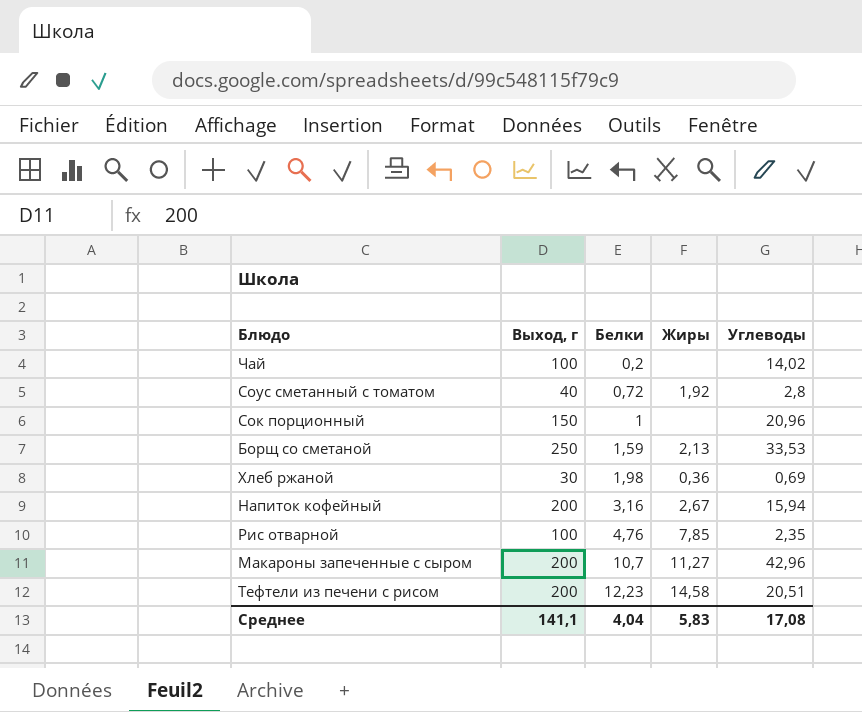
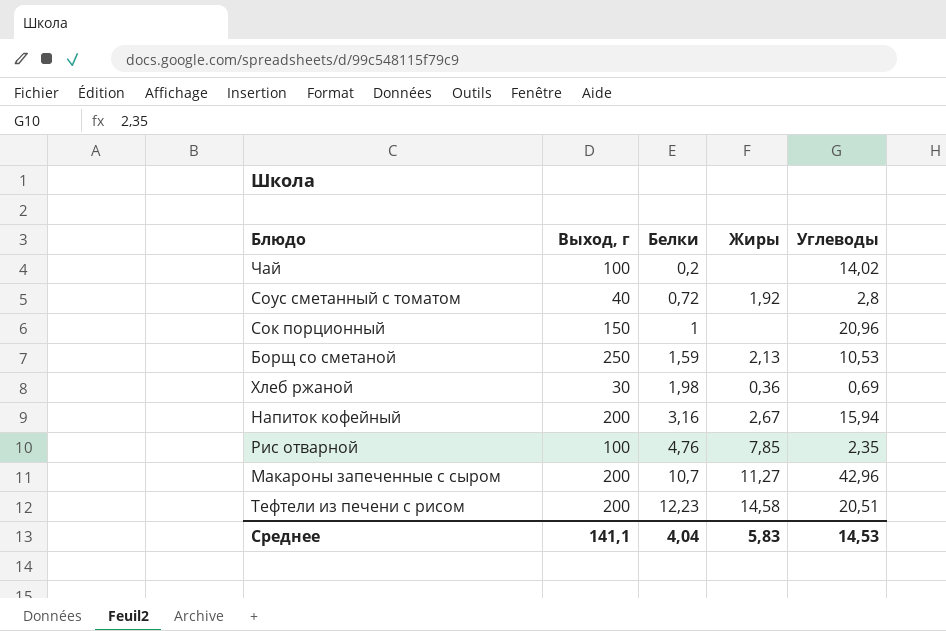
Борщ со сметаной | Углеводы: 33,53 -> 10,53
Среднее | Углеводы: 17,08 -> 14,53

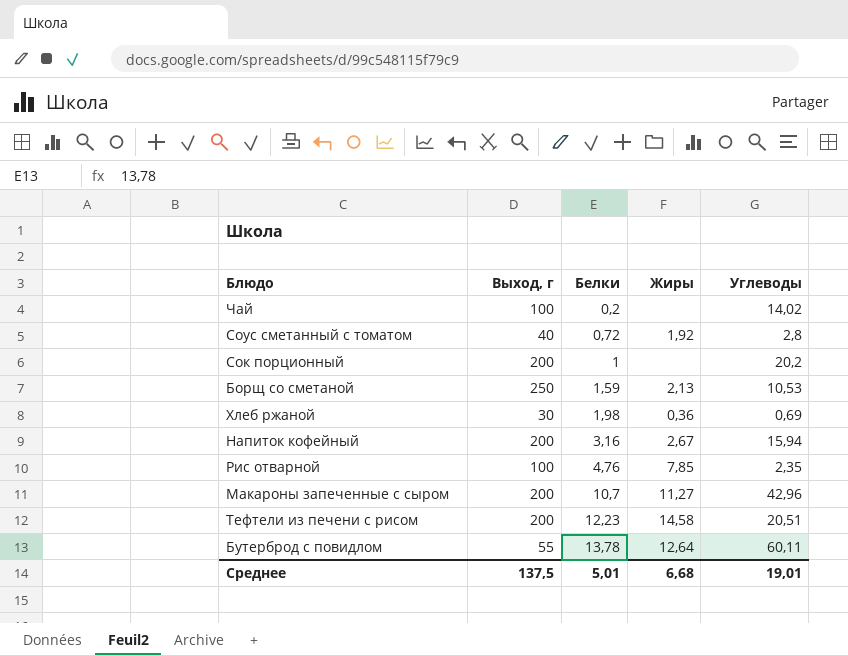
Сок порционный | Выход, г: 150 -> 200
Сок порционный | Углеводы: 20,96 -> 20,2
row Бутерброд с повидлом: none -> 55 | 13,78 | 12,64 | 60,11
Среднее | Выход, г: 141,1 -> 137,5
Среднее | Белки: 4,04 -> 5,01
Среднее | Жиры: 5,83 -> 6,68
Среднее | Углеводы: 14,53 -> 19,01

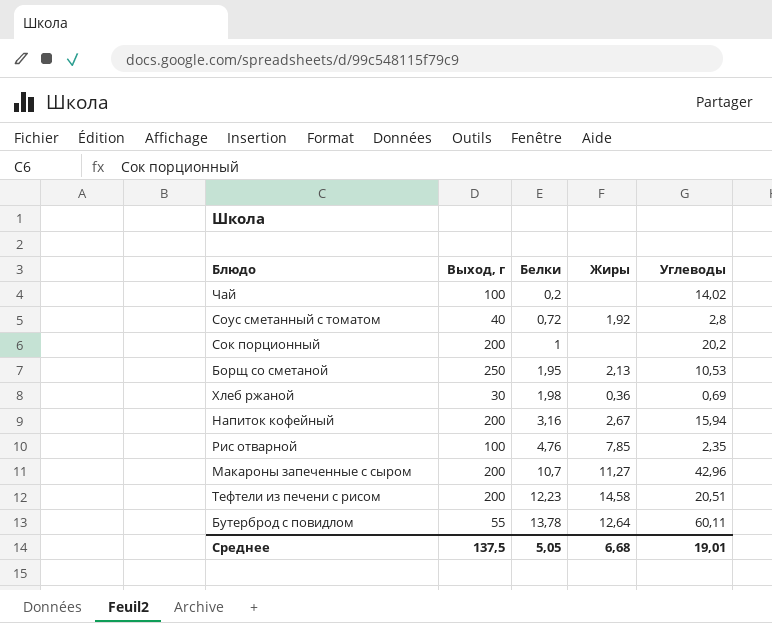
Борщ со сметаной | Белки: 1,59 -> 1,95
Среднее | Белки: 5,01 -> 5,05

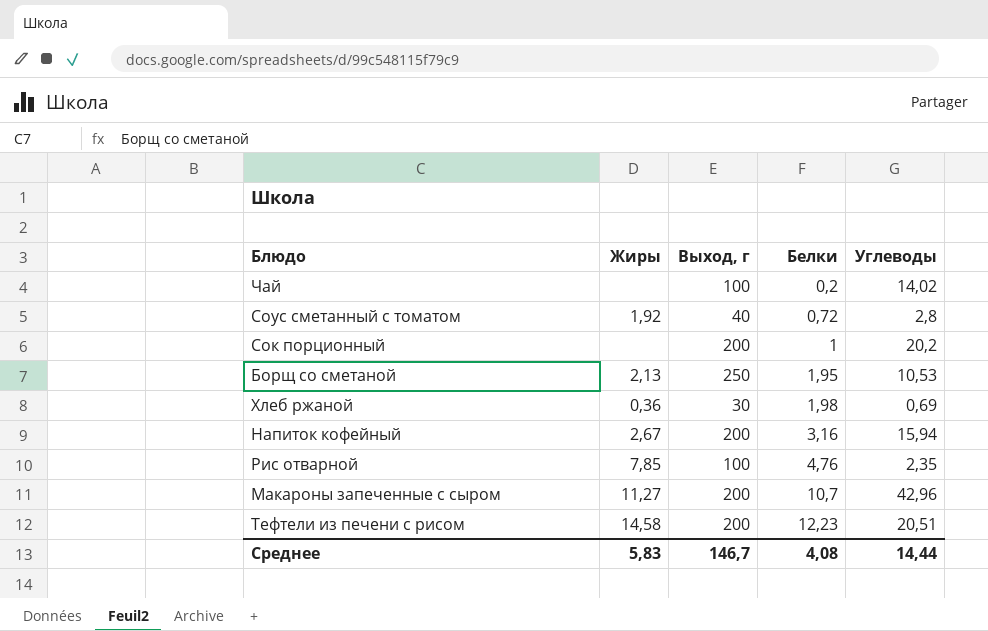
column Жиры | position: 4 -> 2
row Бутерброд с повидлом: 55 | 13,78 | 12,64 | 60,11 -> none
Среднее | Жиры: 6,68 -> 5,83
Среднее | Выход, г: 137,5 -> 146,7
Среднее | Белки: 5,05 -> 4,08
Среднее | Углеводы: 19,01 -> 14,44

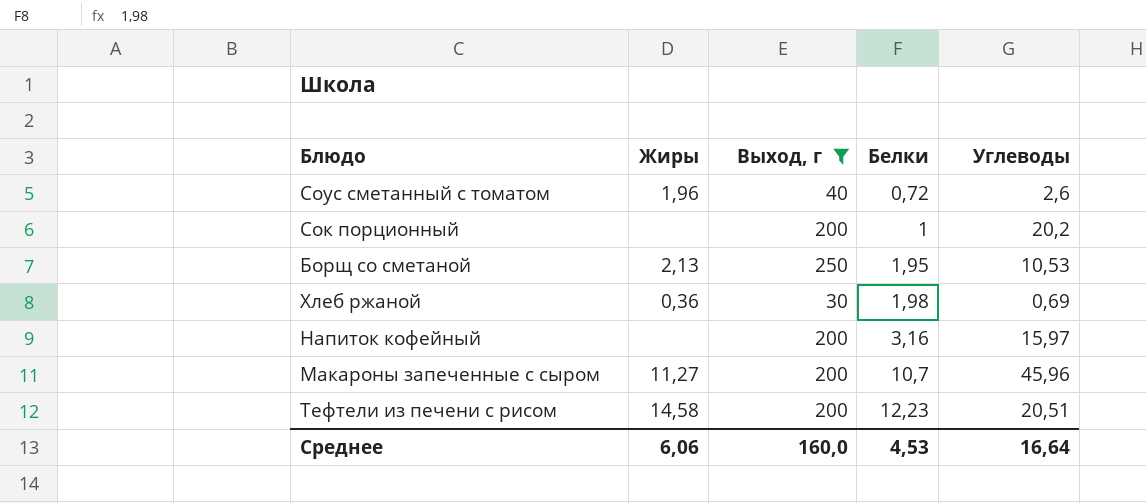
filter: none -> Выход, г != 100
Соус сметанный с томатом | Жиры: 1,92 -> 1,96
Соус сметанный с томатом | Углеводы: 2,8 -> 2,6
Напиток кофейный | Жиры: 2,67 -> none
Напиток кофейный | Углеводы: 15,94 -> 15,97
Макароны запеченные с сыром | Углеводы: 42,96 -> 45,96
Среднее | Жиры: 5,83 -> 6,06
Среднее | Выход, г: 146,7 -> 160,0
Среднее | Белки: 4,08 -> 4,53
Среднее | Углеводы: 14,44 -> 16,64

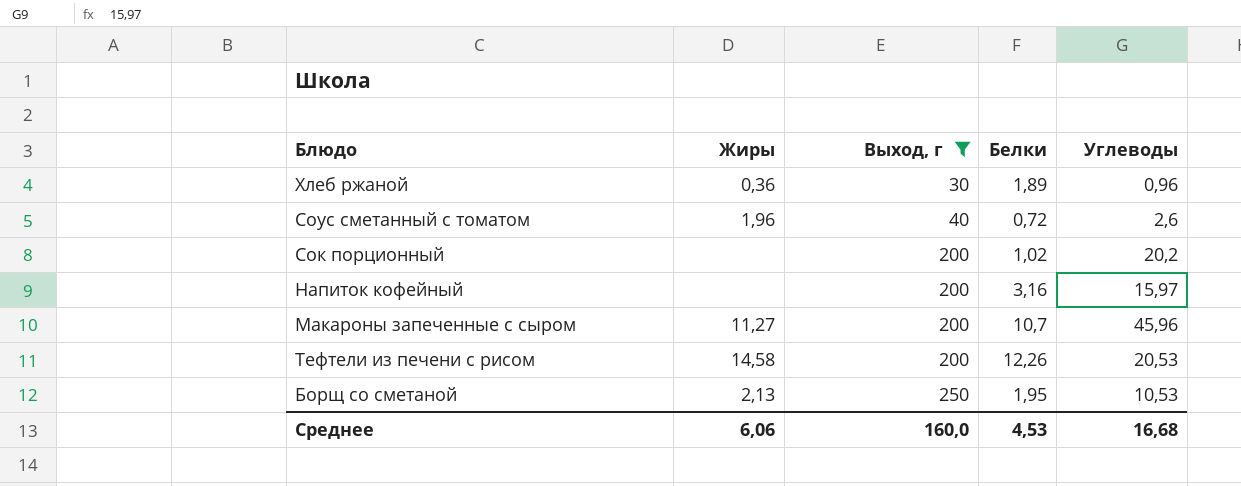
row order: Белки ascending -> Выход, г ascending
Хлеб ржаной | Белки: 1,98 -> 1,89
Хлеб ржаной | Углеводы: 0,69 -> 0,96
Сок порционный | Белки: 1 -> 1,02
Тефтели из печени с рисом | Белки: 12,23 -> 12,26
Тефтели из печени с рисом | Углеводы: 20,51 -> 20,53
Среднее | Углеводы: 16,64 -> 16,68

